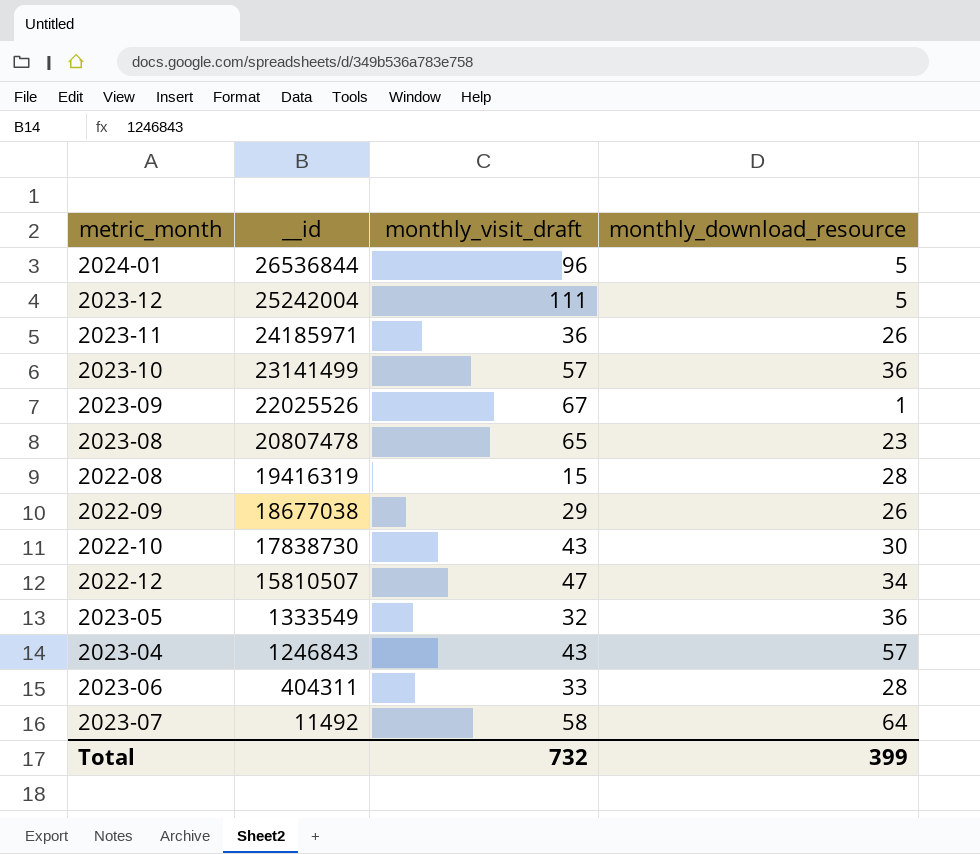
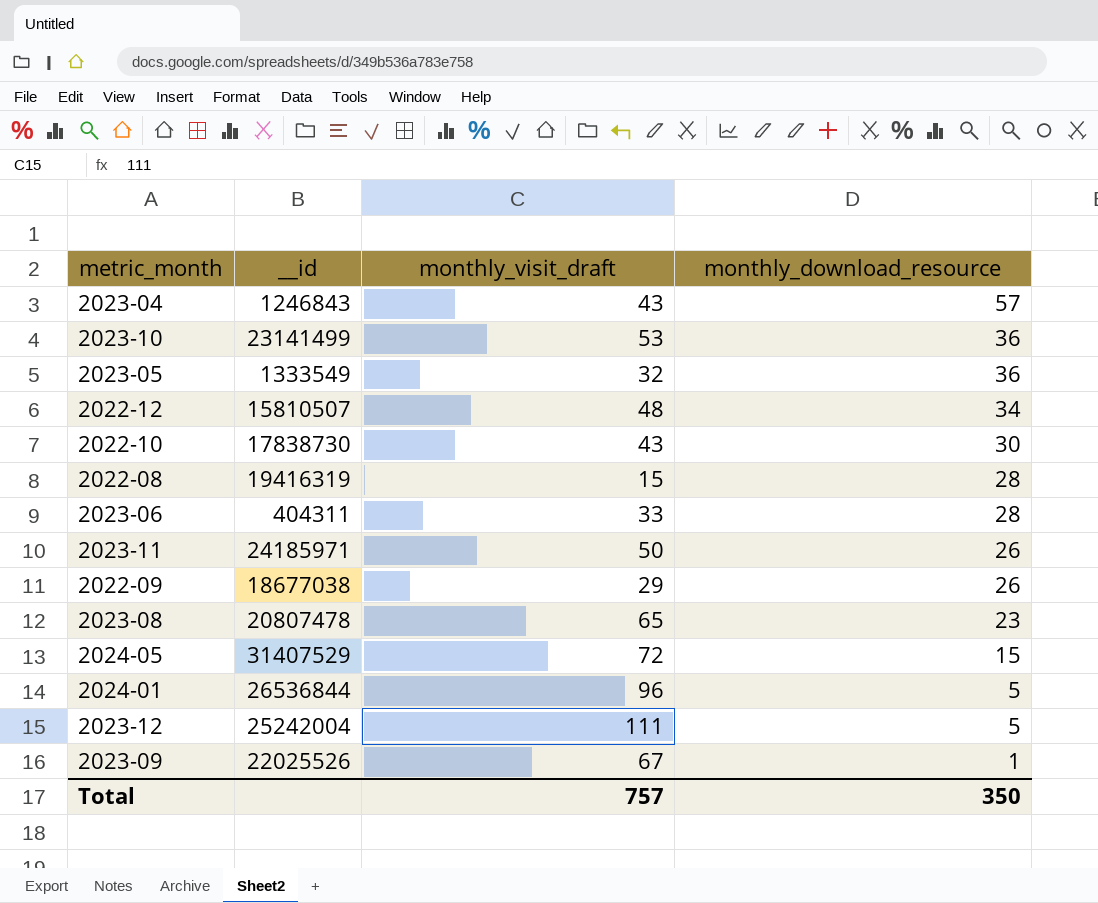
row order: __id descending -> monthly_download_resource descending
row 2023-07: 11492 | 58 | 64 -> none
2023-10 | monthly_visit_draft: 57 -> 53
2022-12 | monthly_visit_draft: 47 -> 48
2023-11 | monthly_visit_draft: 36 -> 50
row 2024-05: none -> 31407529 | 72 | 15
Total | monthly_visit_draft: 732 -> 757
Total | monthly_download_resource: 399 -> 350

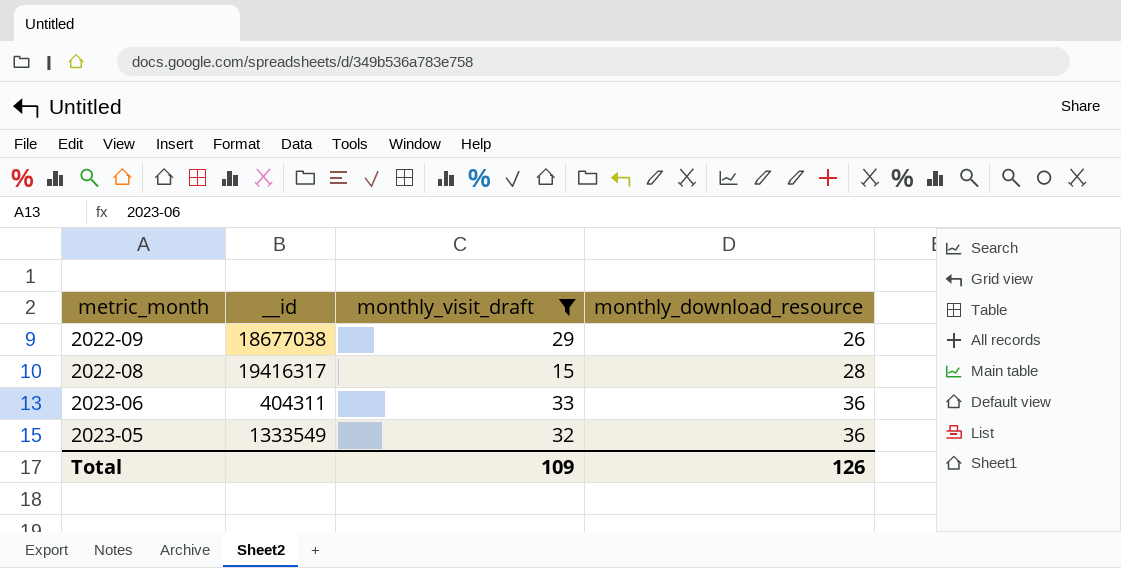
filter: none -> monthly_visit_draft <= 33
row order: monthly_download_resource descending -> monthly_download_resource ascending
2022-08 | __id: 19416319 -> 19416317
2023-06 | monthly_download_resource: 28 -> 36
Total | monthly_visit_draft: 757 -> 109
Total | monthly_download_resource: 350 -> 126

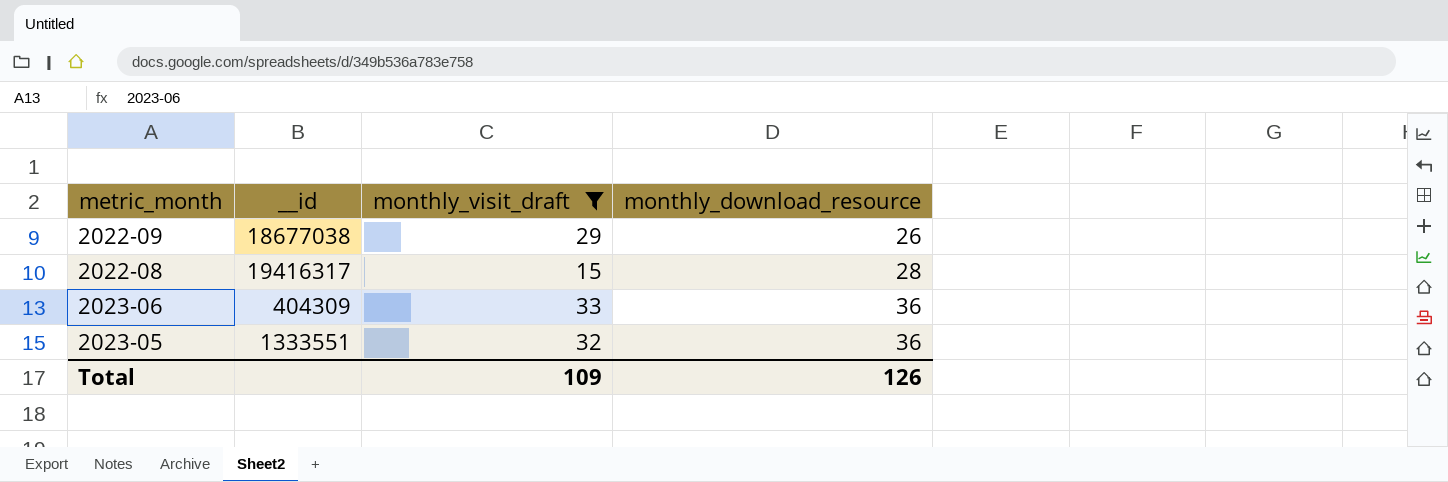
2023-06 | __id: 404311 -> 404309
2023-05 | __id: 1333549 -> 1333551

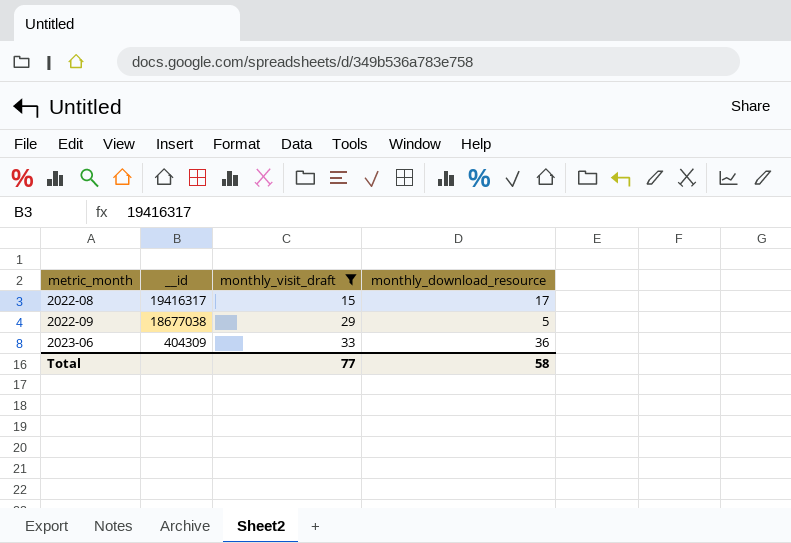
row order: monthly_download_resource ascending -> metric_month ascending
row 2023-05: 1333551 | 32 | 36 -> none
2022-08 | monthly_download_resource: 28 -> 17
2022-09 | monthly_download_resource: 26 -> 5
Total | monthly_visit_draft: 109 -> 77
Total | monthly_download_resource: 126 -> 58

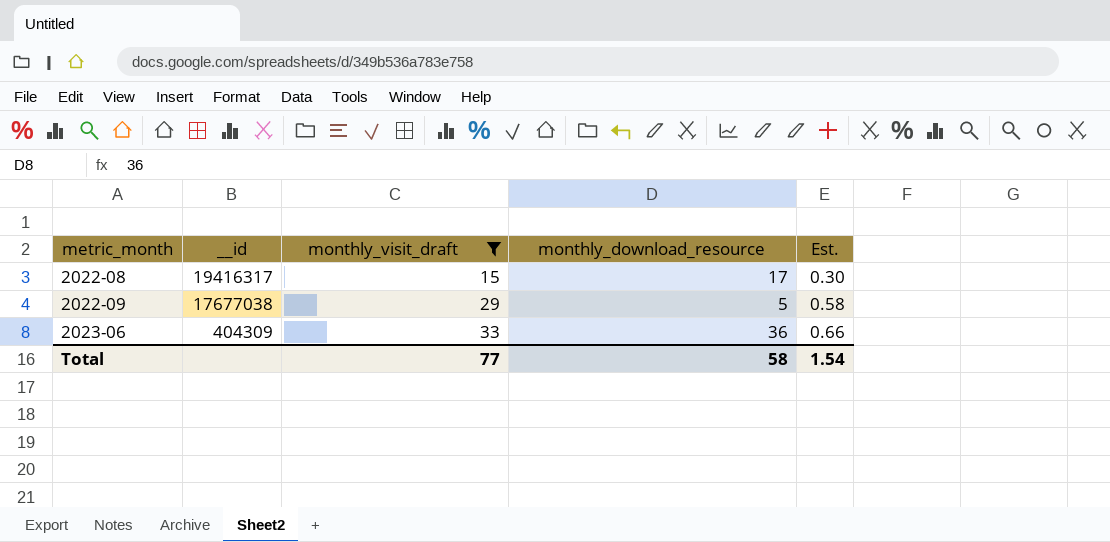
column Est. | formula: none -> [monthly_visit_draft] * 0.02
2022-09 | __id: 18677038 -> 17677038

